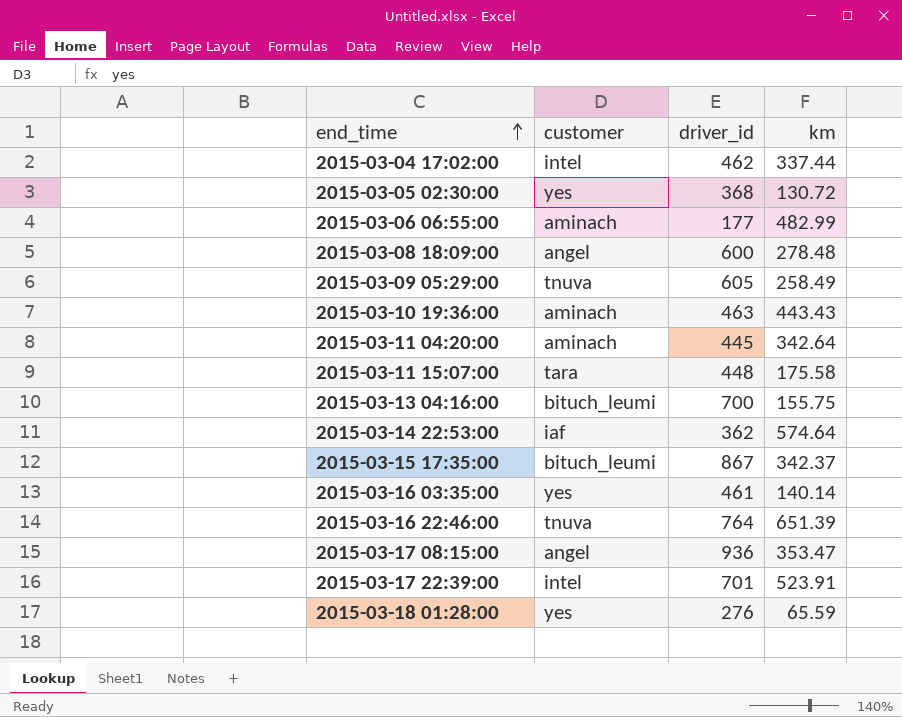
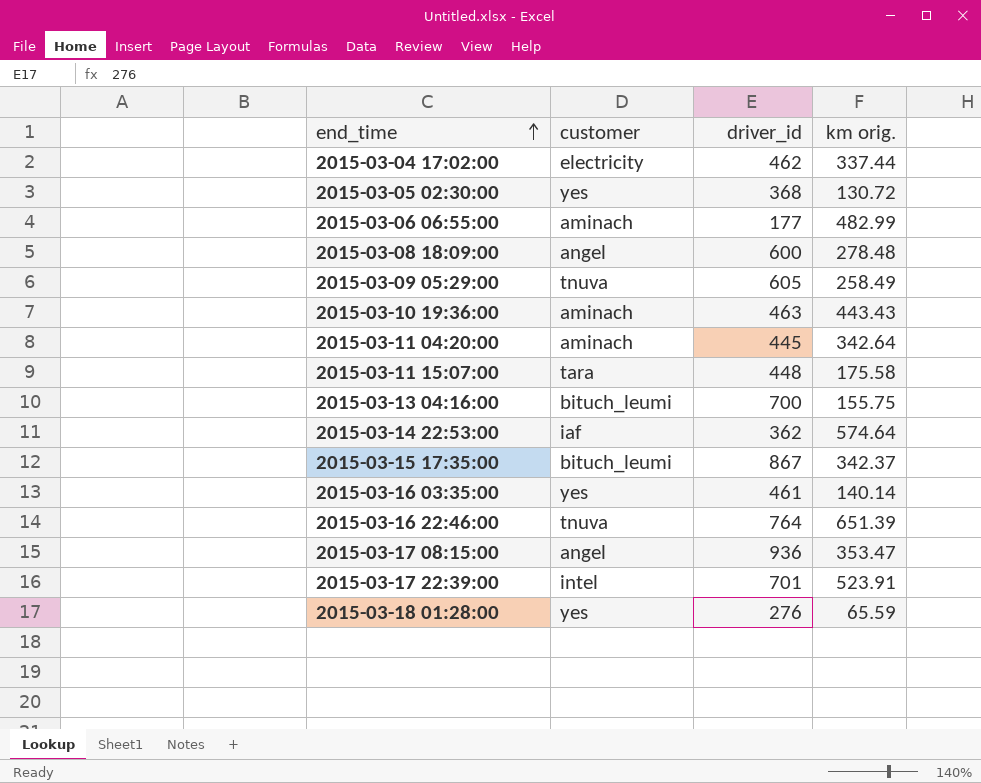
column name: km -> km orig.
2015-03-04 17:02:00 | customer: intel -> electricity

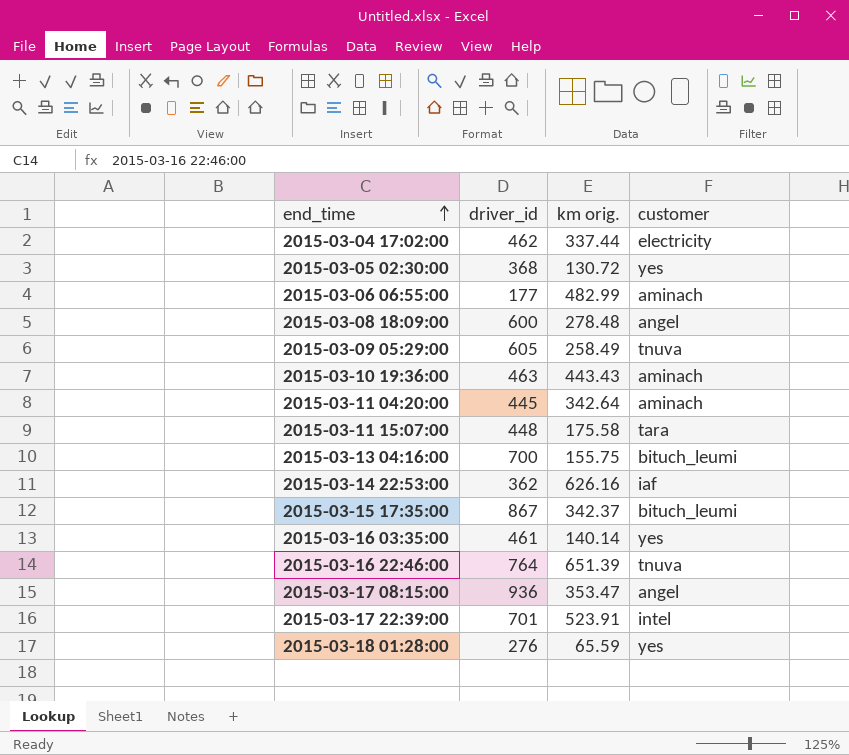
column customer | position: 2 -> 4
2015-03-14 22:53:00 | km orig.: 574.64 -> 626.16

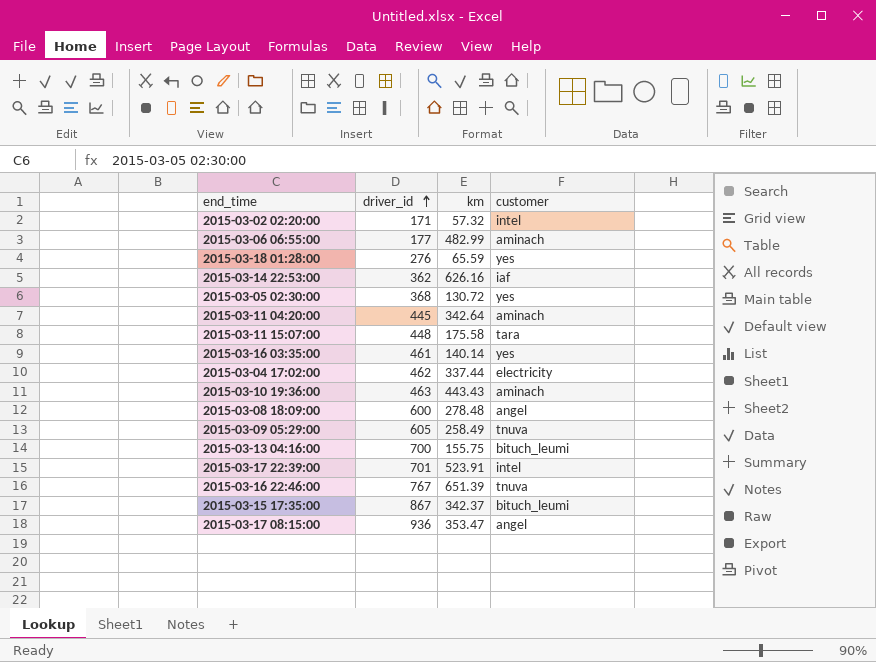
row order: end_time ascending -> driver_id ascending
column name: km orig. -> km
row 2015-03-02 02:20:00: none -> 171 | 57.32 | intel
2015-03-16 22:46:00 | driver_id: 764 -> 767

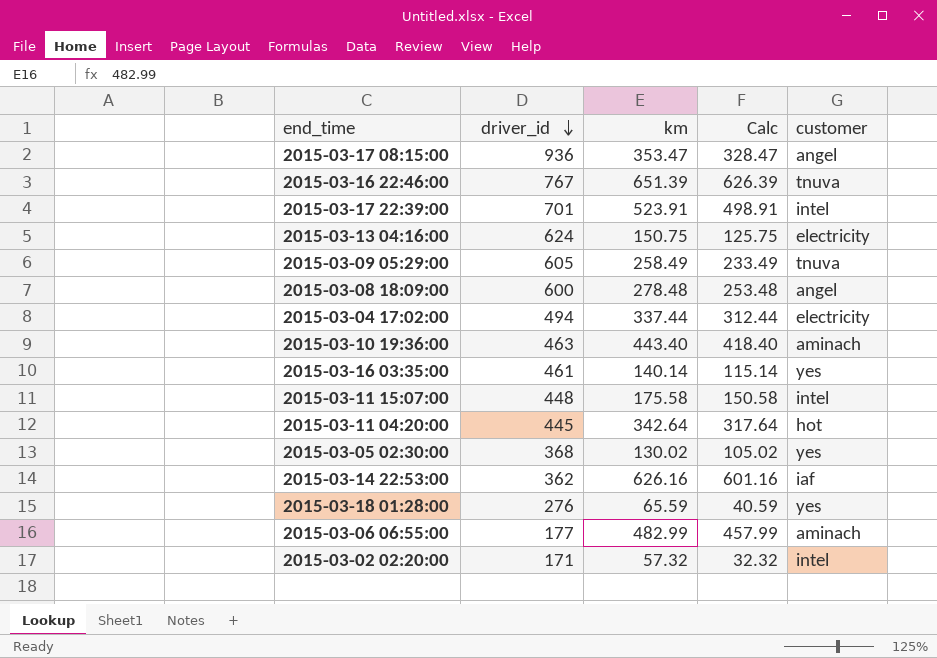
row order: driver_id ascending -> driver_id descending
column Calc | formula: none -> [km] - 25
row 2015-03-15 17:35:00: 867 | 342.37 | bituch_leumi -> none
2015-03-13 04:16:00 | driver_id: 700 -> 624
2015-03-13 04:16:00 | km: 155.75 -> 150.75
2015-03-13 04:16:00 | customer: bituch_leumi -> electricity
2015-03-04 17:02:00 | driver_id: 462 -> 494
2015-03-10 19:36:00 | km: 443.43 -> 443.40
2015-03-11 15:07:00 | customer: tara -> intel
2015-03-11 04:20:00 | customer: aminach -> hot
2015-03-05 02:30:00 | km: 130.72 -> 130.02

